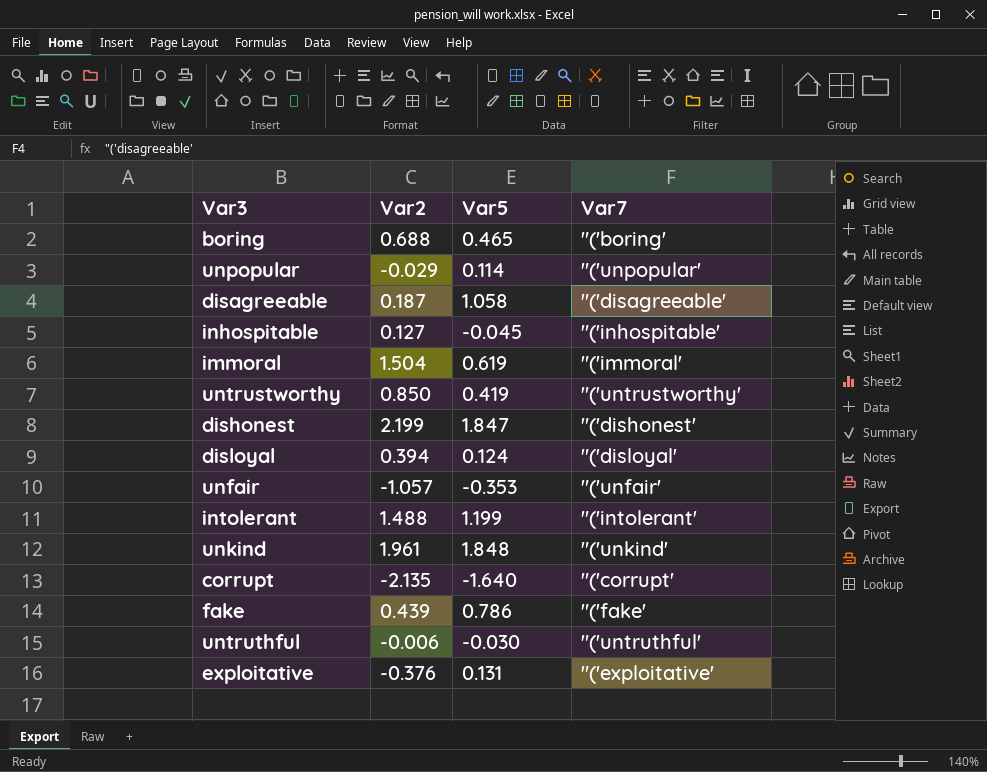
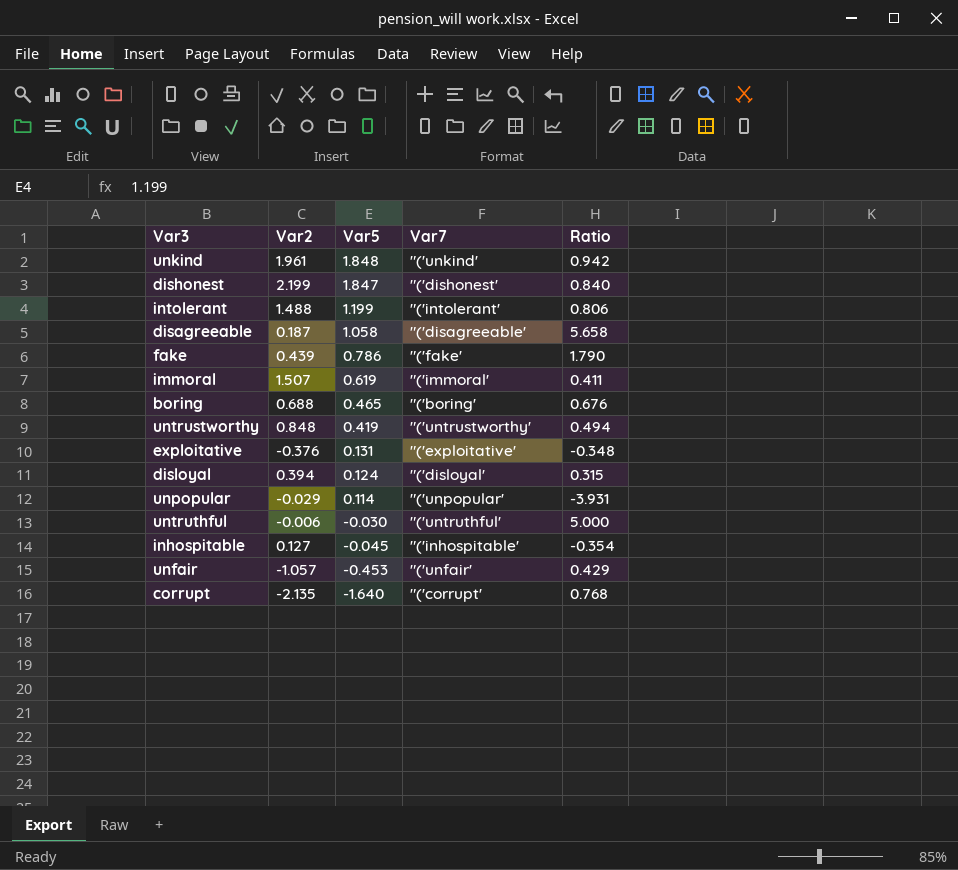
row order: none -> Var5 descending
column Ratio | formula: none -> [Var5] / [Var2]
immoral | Var2: 1.504 -> 1.507
untrustworthy | Var2: 0.850 -> 0.848
unfair | Var5: -0.353 -> -0.453

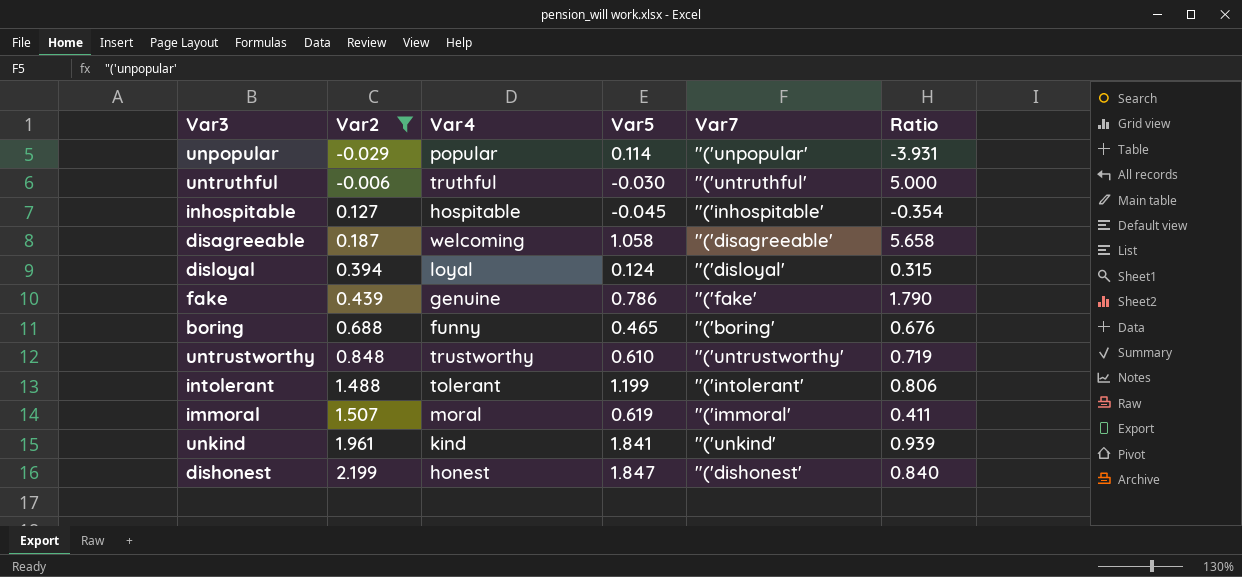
filter: none -> Var2 >= -0.029
row order: Var5 descending -> Var2 ascending
column Var4 | position: none -> 3
untrustworthy | Var5: 0.419 -> 0.610
untrustworthy | Ratio: 0.494 -> 0.719
unkind | Var5: 1.848 -> 1.841
unkind | Ratio: 0.942 -> 0.939

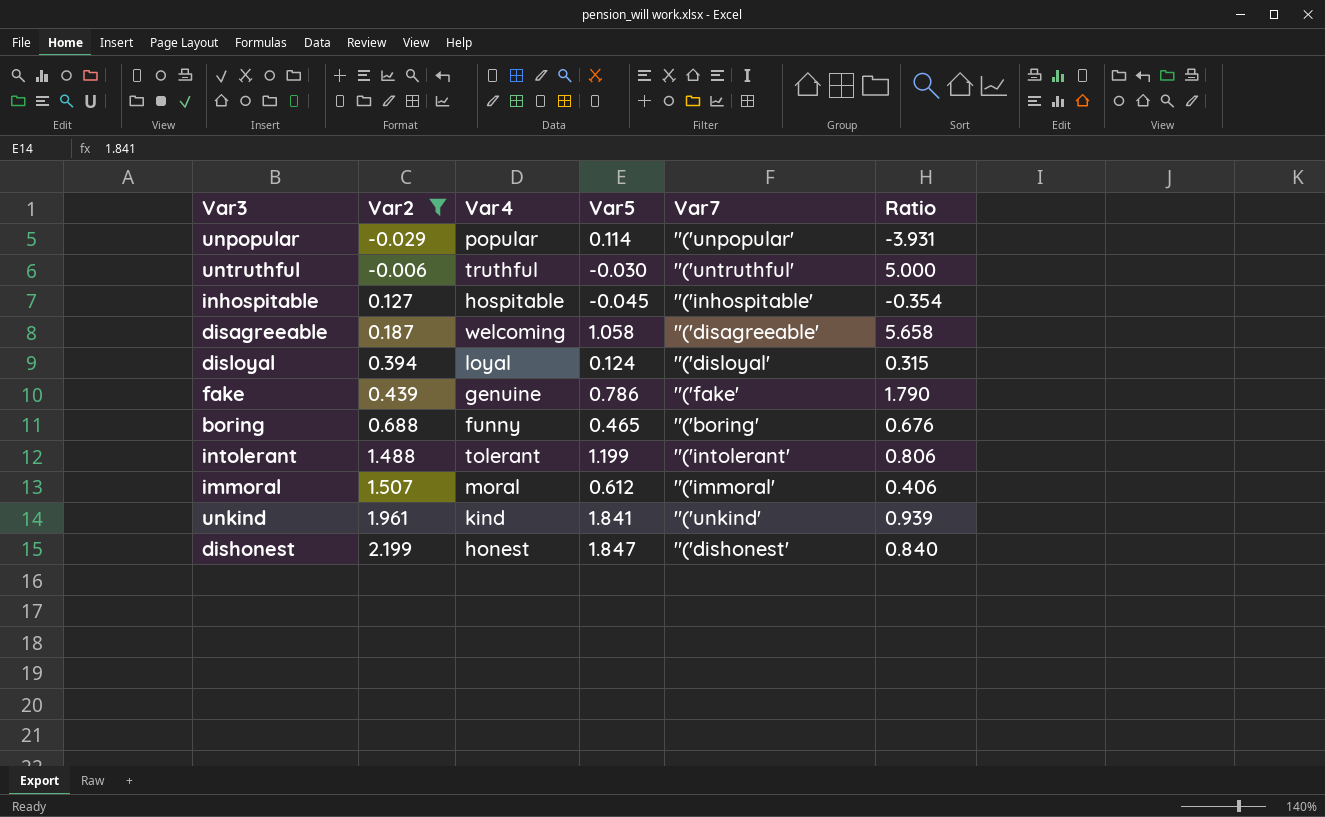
row untrustworthy: 0.848 | trustworthy | 0.610 | "('untrustworthy' | 0.719 -> none
immoral | Var5: 0.619 -> 0.612
immoral | Ratio: 0.411 -> 0.406

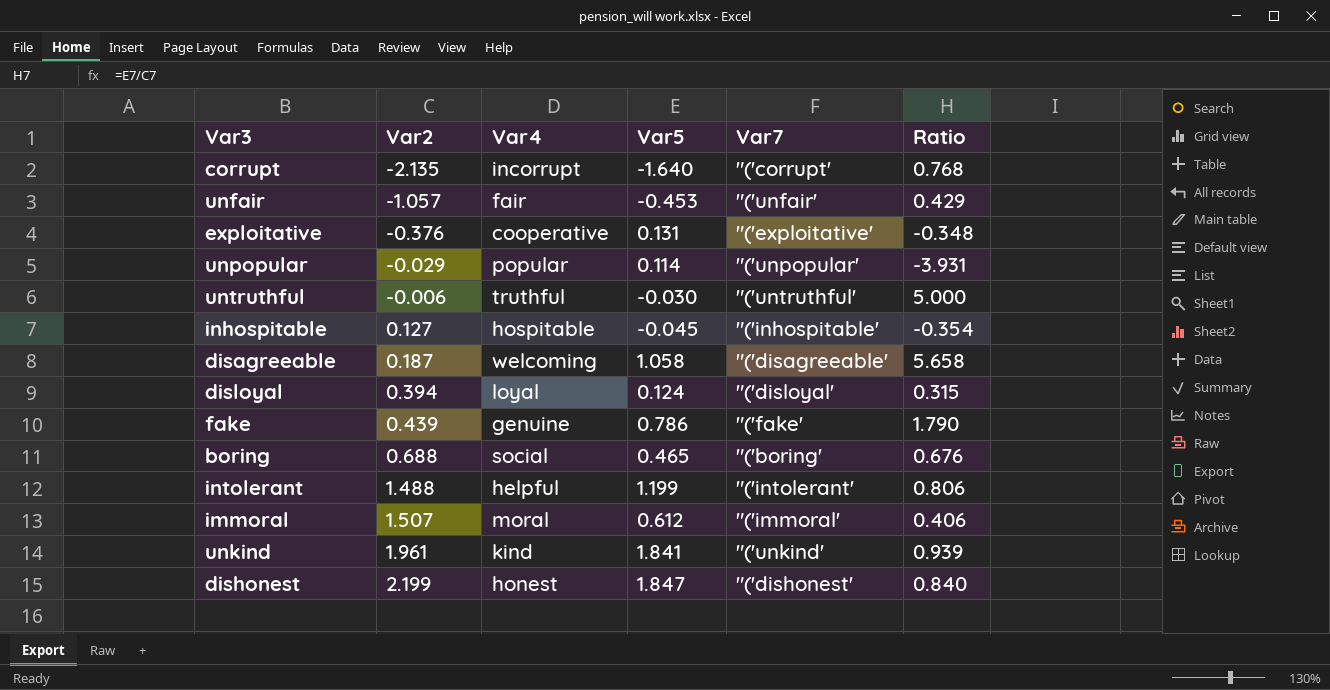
filter: Var2 >= -0.029 -> none
boring | Var4: funny -> social
intolerant | Var4: tolerant -> helpful

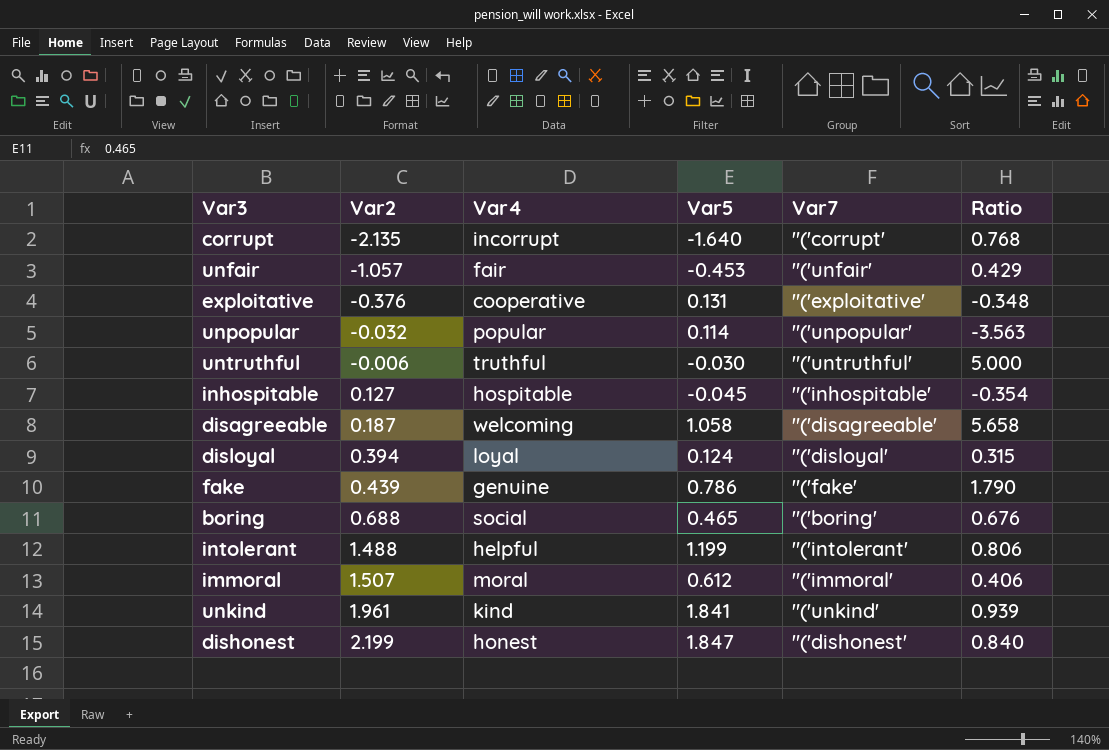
unpopular | Var2: -0.029 -> -0.032
unpopular | Ratio: -3.931 -> -3.563

